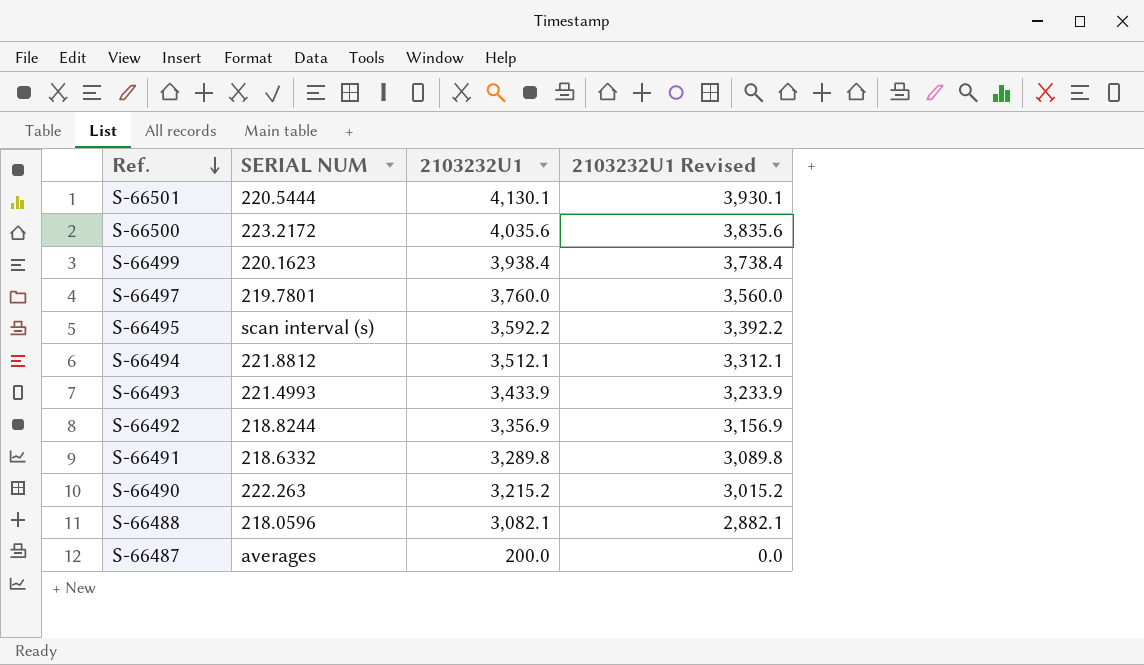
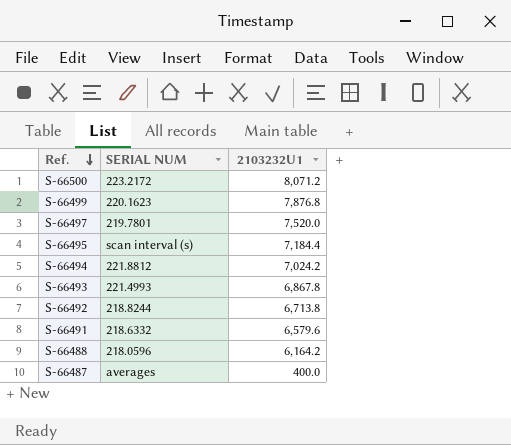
column 2103232U1 Revised | formula: [2103232U1] - 200 -> none
row S-66501: 220.5444 | 4,130.1 | 3,930.1 -> none
row S-66490: 222.263 | 3,215.2 | 3,015.2 -> none
S-66500 | 2103232U1: 4,035.6 -> 8,071.2
S-66499 | 2103232U1: 3,938.4 -> 7,876.8
S-66497 | 2103232U1: 3,760.0 -> 7,520.0
S-66495 | 2103232U1: 3,592.2 -> 7,184.4
S-66494 | 2103232U1: 3,512.1 -> 7,024.2
S-66493 | 2103232U1: 3,433.9 -> 6,867.8
S-66492 | 2103232U1: 3,356.9 -> 6,713.8
S-66491 | 2103232U1: 3,289.8 -> 6,579.6
S-66488 | 2103232U1: 3,082.1 -> 6,164.2
S-66487 | 2103232U1: 200.0 -> 400.0

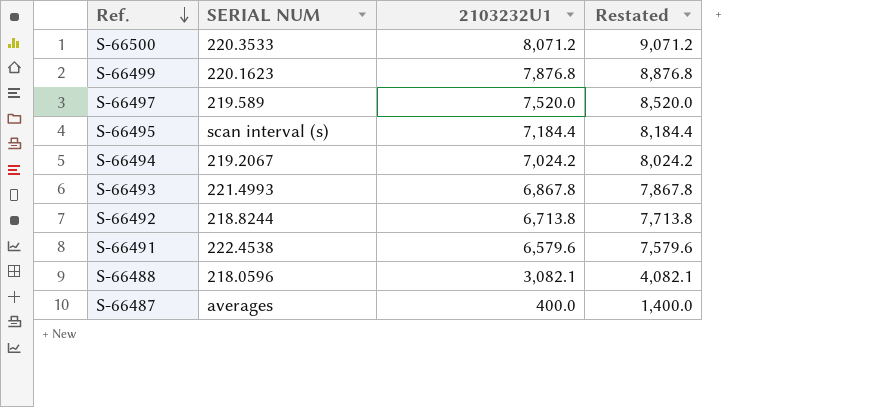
column Restated | formula: none -> [2103232U1] + 1000
S-66500 | SERIAL NUM: 223.2172 -> 220.3533
S-66497 | SERIAL NUM: 219.7801 -> 219.589
S-66494 | SERIAL NUM: 221.8812 -> 219.2067
S-66491 | SERIAL NUM: 218.6332 -> 222.4538
S-66488 | 2103232U1: 6,164.2 -> 3,082.1

